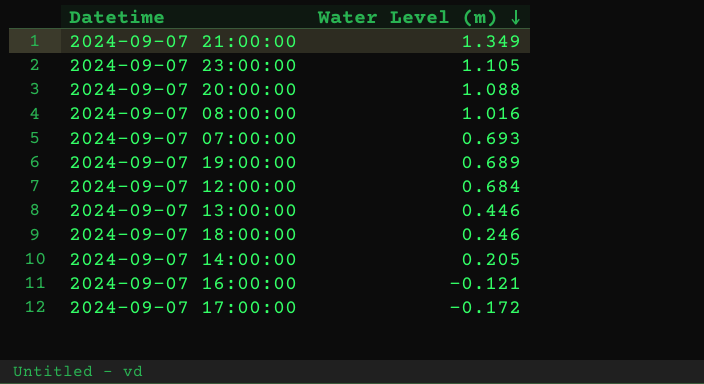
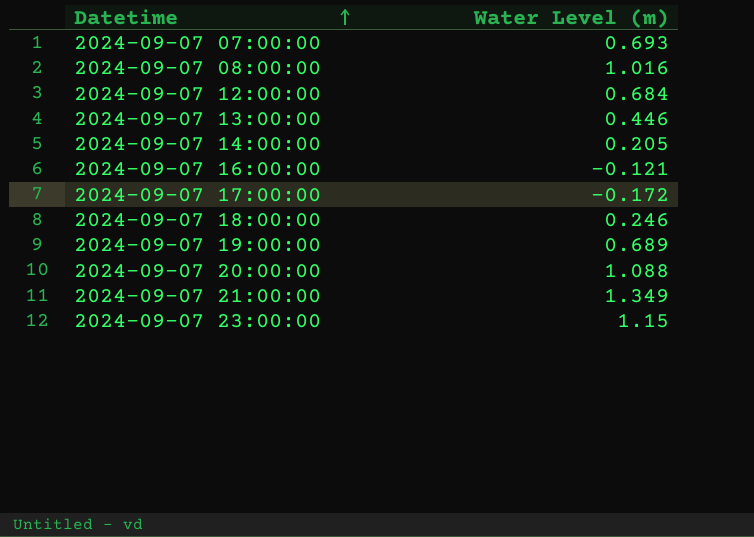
row order: Water Level (m) descending -> Datetime ascending
2024-09-07 23:00:00 | Water Level (m): 1.105 -> 1.15

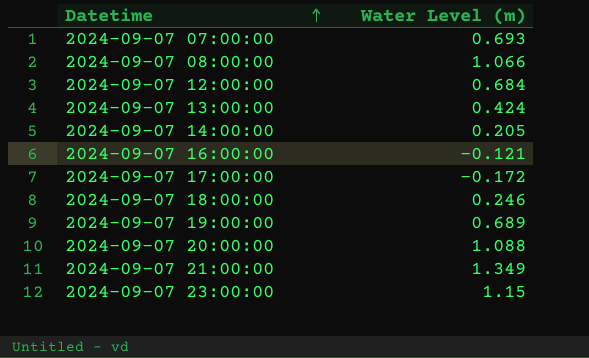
2024-09-07 08:00:00 | Water Level (m): 1.016 -> 1.066
2024-09-07 13:00:00 | Water Level (m): 0.446 -> 0.424

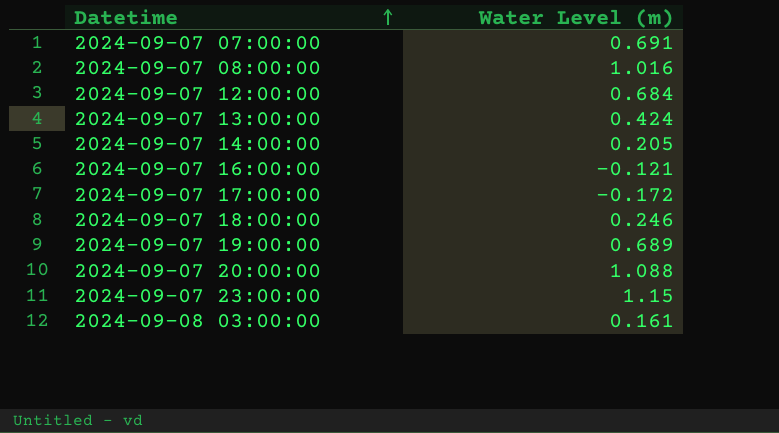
row 2024-09-07 21:00:00: 1.349 -> none
2024-09-07 07:00:00 | Water Level (m): 0.693 -> 0.691
2024-09-07 08:00:00 | Water Level (m): 1.066 -> 1.016
row 2024-09-08 03:00:00: none -> 0.161

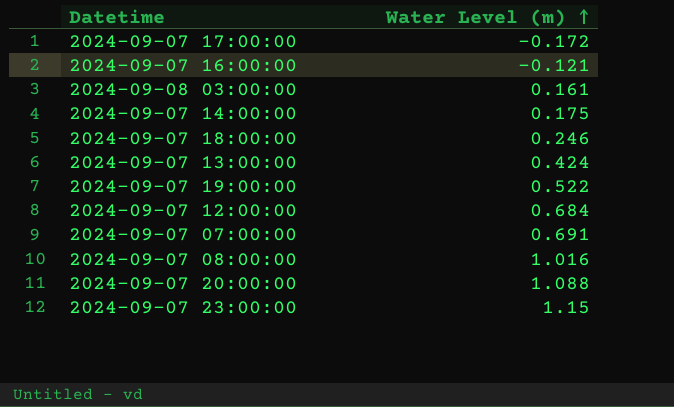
row order: Datetime ascending -> Water Level (m) ascending
2024-09-07 14:00:00 | Water Level (m): 0.205 -> 0.175
2024-09-07 19:00:00 | Water Level (m): 0.689 -> 0.522

